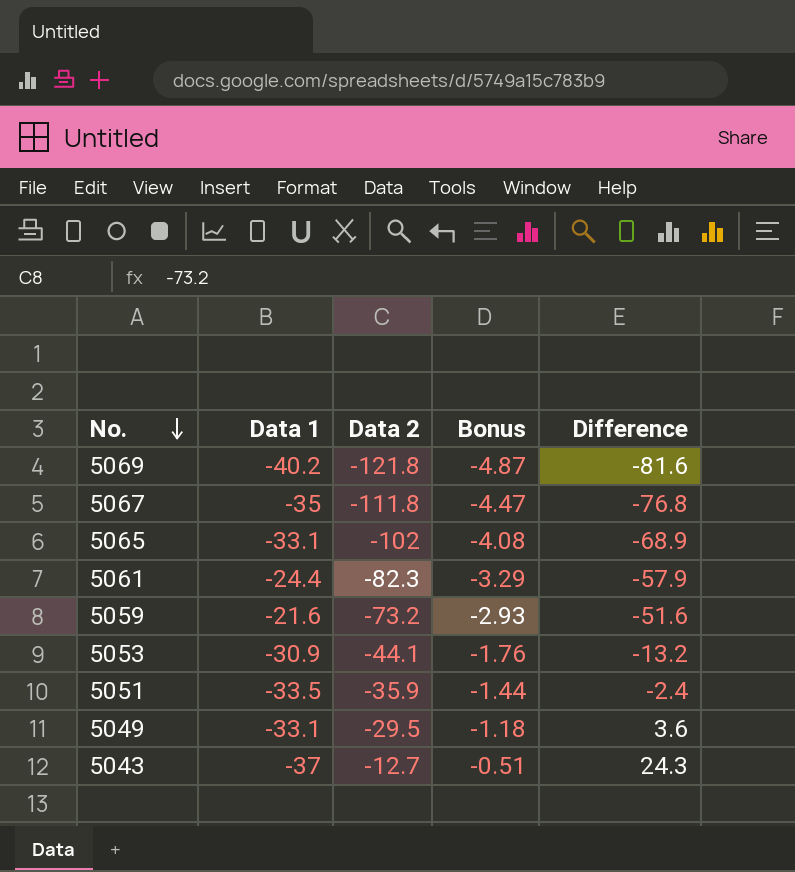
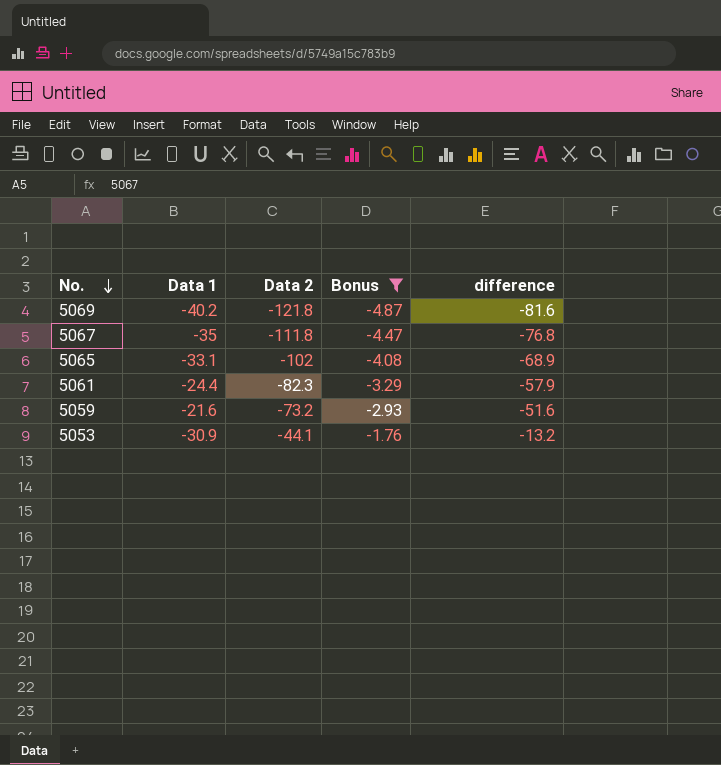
filter: none -> Bonus <= -1.76
column name: Difference -> difference

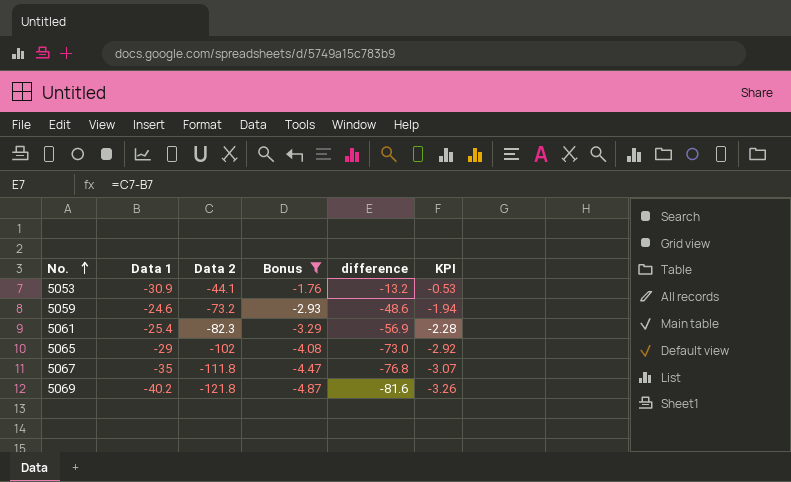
row order: No. descending -> No. ascending
column KPI | formula: none -> [difference] * 0.04
5059 | Data 1: -21.6 -> -24.6
5059 | difference: -51.6 -> -48.6
5061 | Data 1: -24.4 -> -25.4
5061 | difference: -57.9 -> -56.9
5065 | Data 1: -33.1 -> -29
5065 | difference: -68.9 -> -73.0

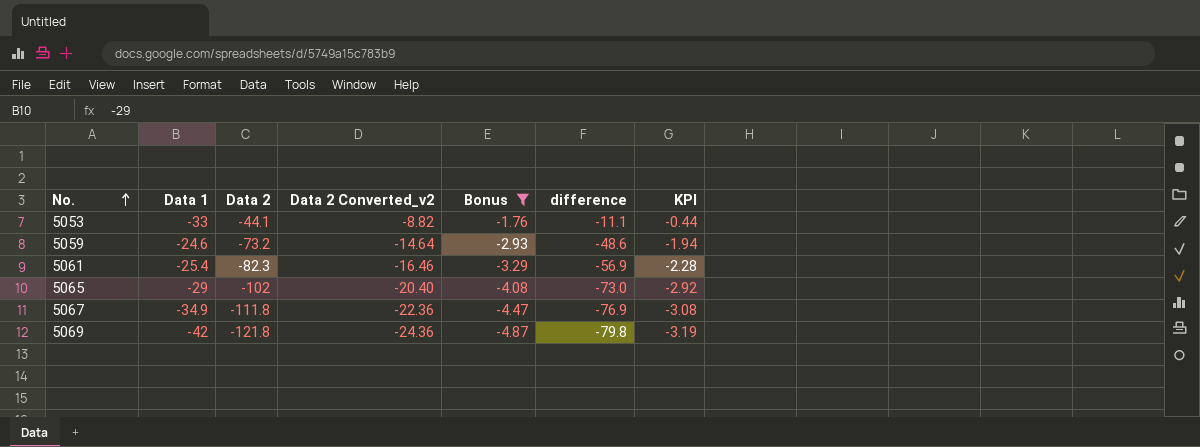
column Data 2 Converted_v2 | formula: none -> [Data 2] * 0.2
5053 | Data 1: -30.9 -> -33
5053 | difference: -13.2 -> -11.1
5053 | KPI: -0.53 -> -0.44
5067 | Data 1: -35 -> -34.9
5067 | difference: -76.8 -> -76.9
5067 | KPI: -3.07 -> -3.08
5069 | Data 1: -40.2 -> -42
5069 | difference: -81.6 -> -79.8
5069 | KPI: -3.26 -> -3.19

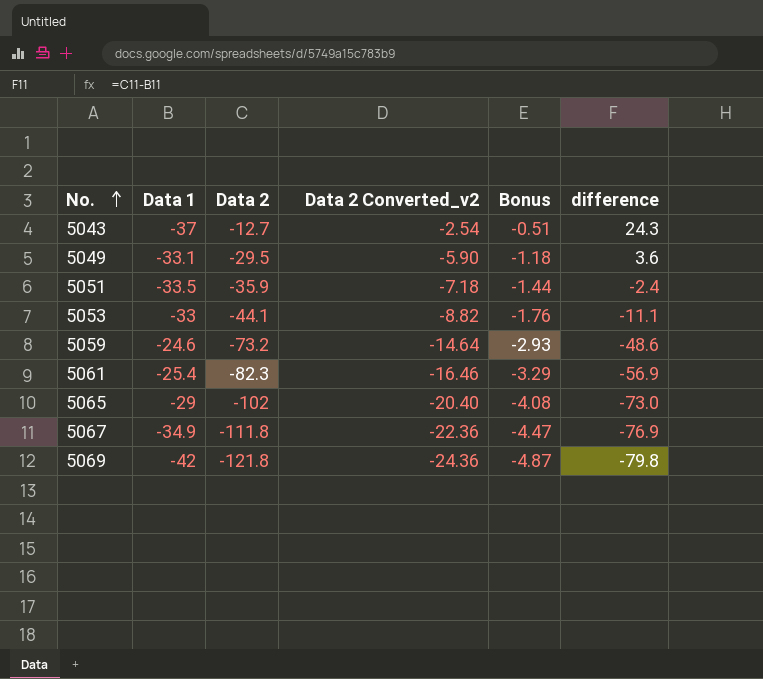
filter: Bonus <= -1.76 -> none
column KPI | formula: [difference] * 0.04 -> none

